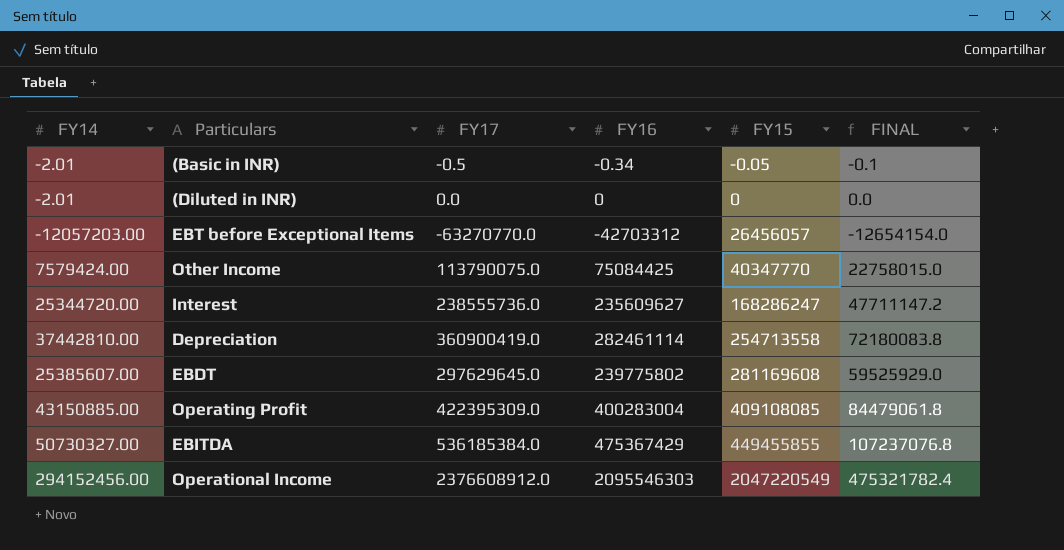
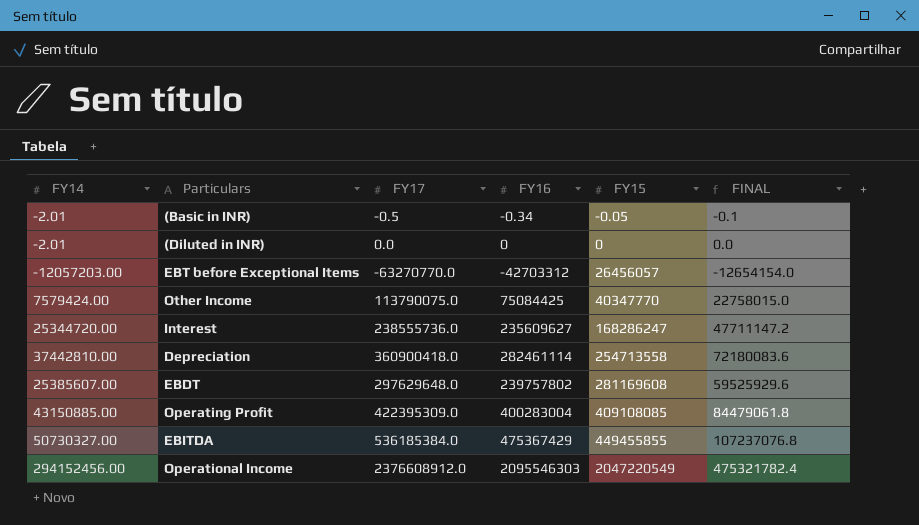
Depreciation | FY17: 360900419.0 -> 360900418.0
Depreciation | FINAL: 72180083.8 -> 72180083.6
EBDT | FY17: 297629645.0 -> 297629648.0
EBDT | FY16: 239775802 -> 239757802
EBDT | FINAL: 59525929.0 -> 59525929.6

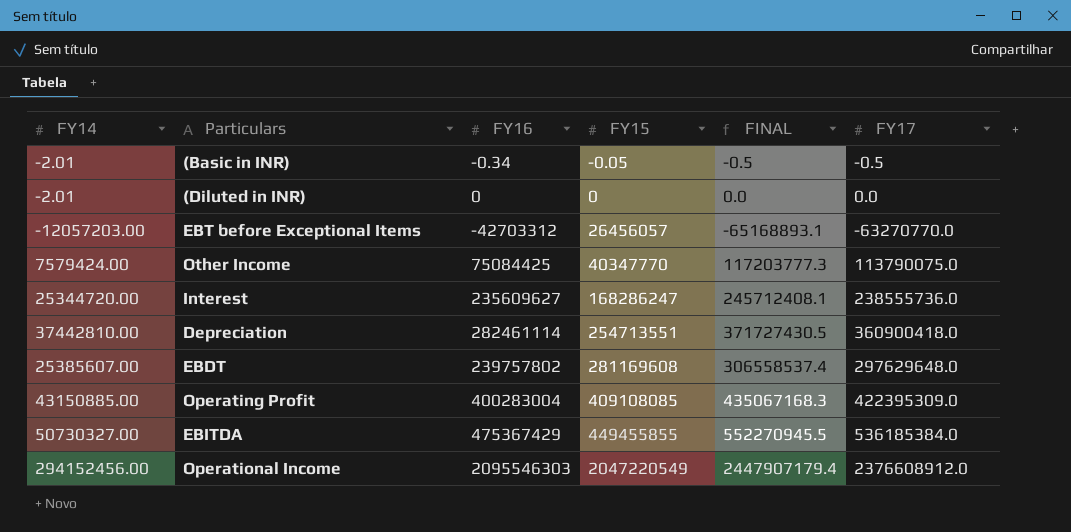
column FINAL | formula: [FY17] * 0.2 -> [FY17] * 1.03
column FY17 | position: 3 -> 6
Depreciation | FY15: 254713558 -> 254713551

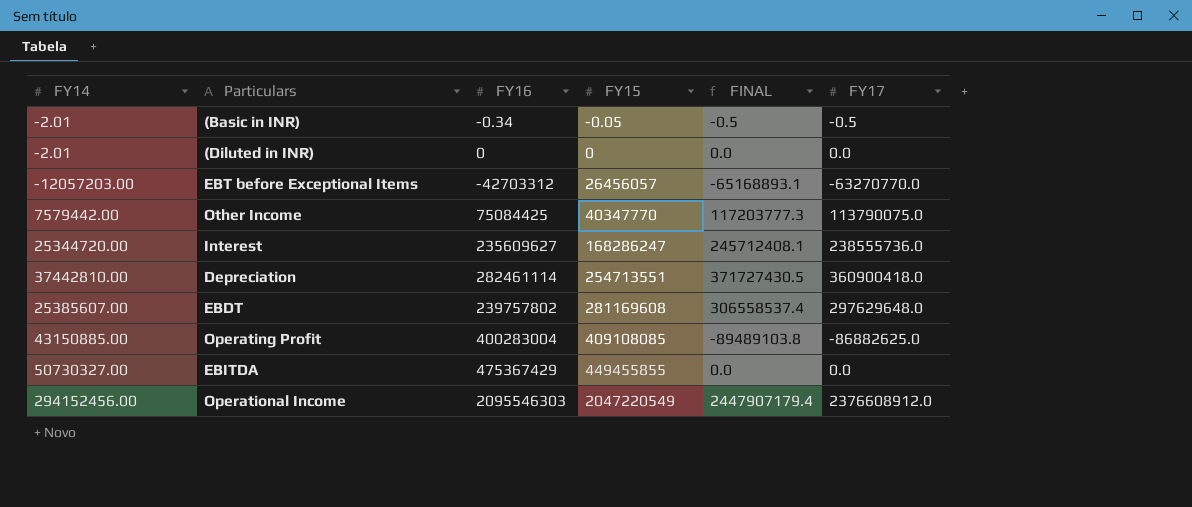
Other Income | FY14: 7579424.00 -> 7579442.00
Operating Profit | FINAL: 435067168.3 -> -89489103.8
Operating Profit | FY17: 422395309.0 -> -86882625.0
EBITDA | FINAL: 552270945.5 -> 0.0
EBITDA | FY17: 536185384.0 -> 0.0

